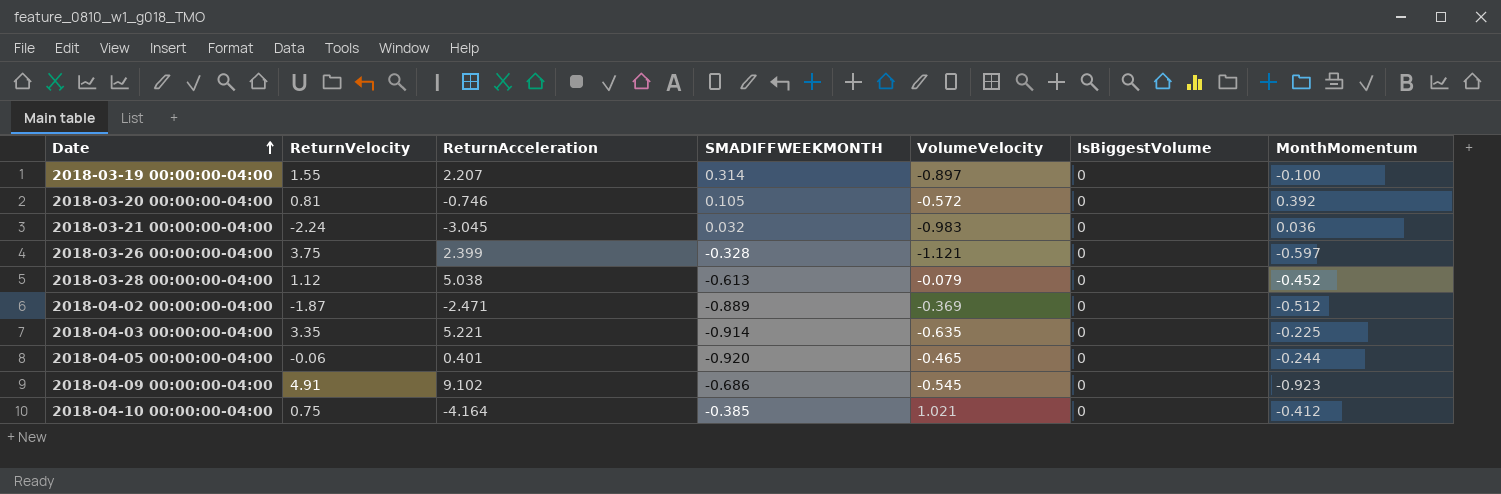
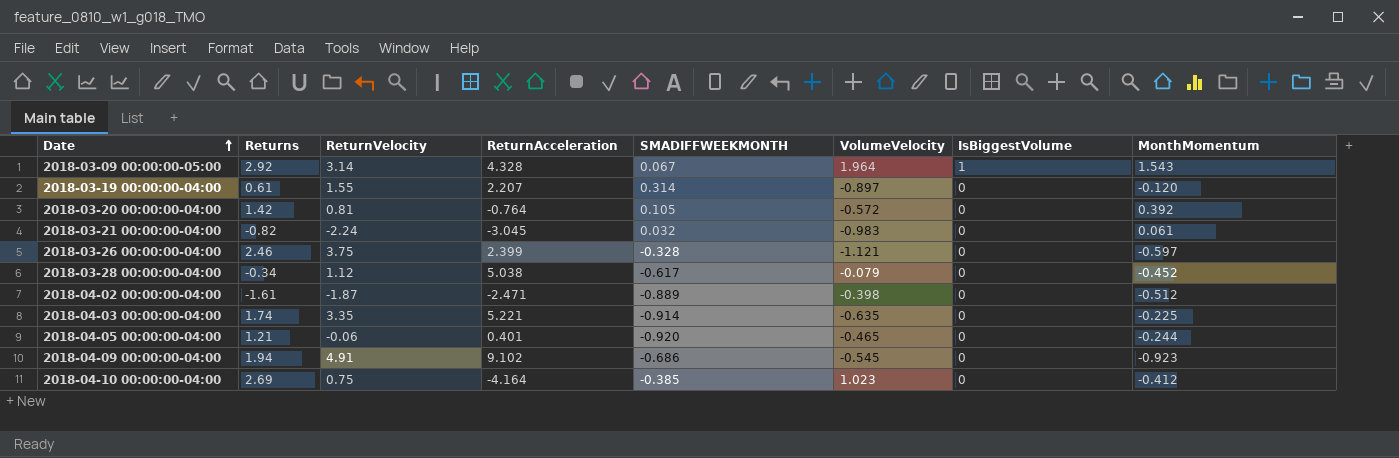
column Returns | position: none -> 2
row 2018-03-09 00:00:00-05:00: none -> 2.92 | 3.14 | 4.328 | 0.067 | 1.964 | 1 | 1.543
2018-03-19 00:00:00-04:00 | MonthMomentum: -0.100 -> -0.120
2018-03-20 00:00:00-04:00 | ReturnAcceleration: -0.746 -> -0.764
2018-03-21 00:00:00-04:00 | MonthMomentum: 0.036 -> 0.061
2018-03-28 00:00:00-04:00 | SMADIFFWEEKMONTH: -0.613 -> -0.617
2018-04-02 00:00:00-04:00 | VolumeVelocity: -0.369 -> -0.398
2018-04-10 00:00:00-04:00 | VolumeVelocity: 1.021 -> 1.023

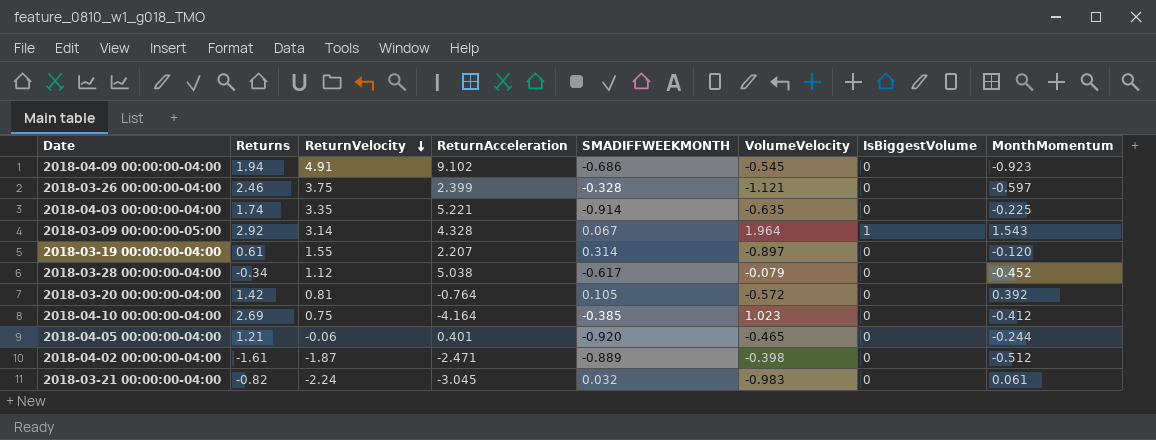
row order: Date ascending -> ReturnVelocity descending

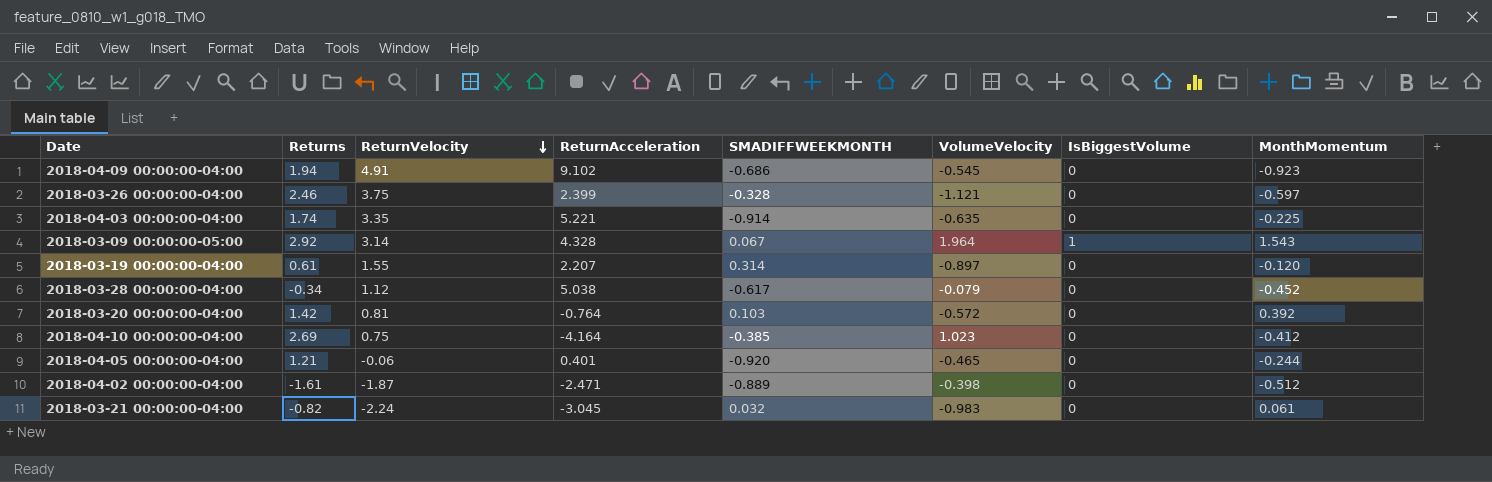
2018-03-20 00:00:00-04:00 | SMADIFFWEEKMONTH: 0.105 -> 0.103

